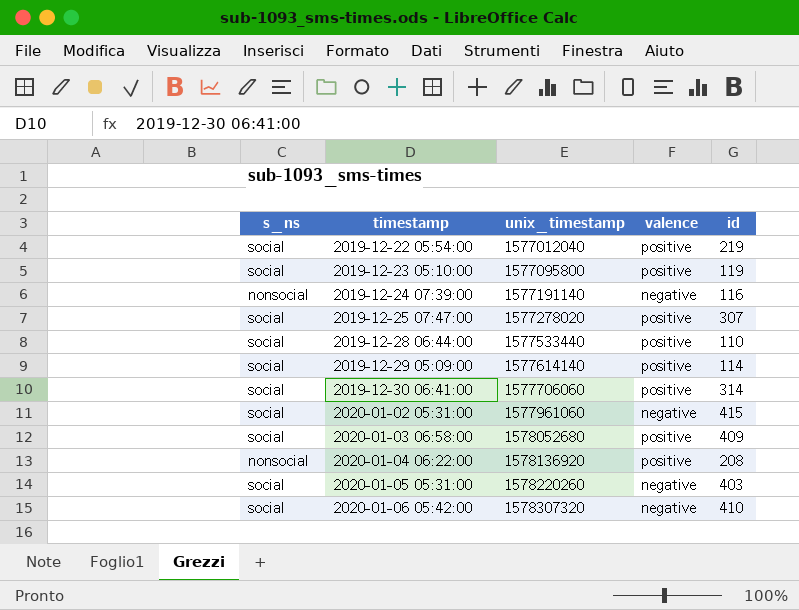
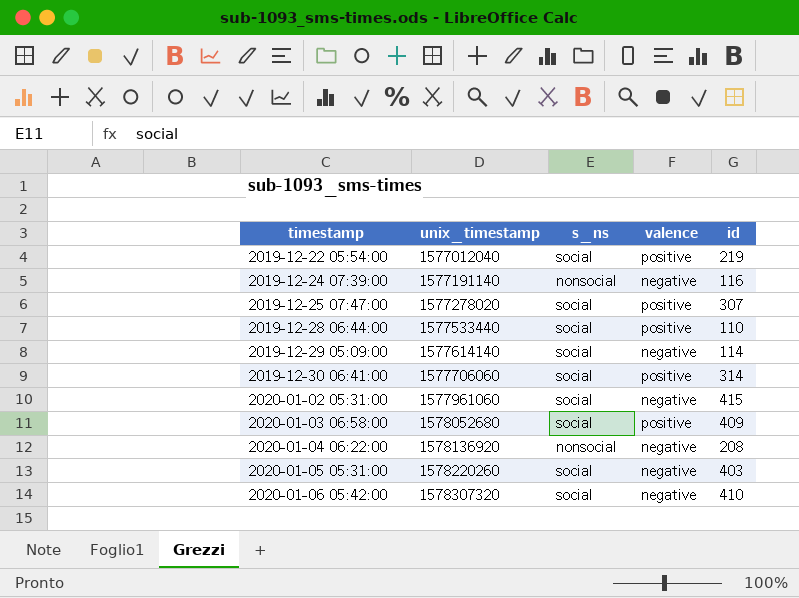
column s_ns | position: 1 -> 3
row 2019-12-23 05:10:00: social | 1577095800 | positive | 119 -> none
2019-12-29 05:09:00 | valence: positive -> negative
2020-01-04 06:22:00 | valence: positive -> negative

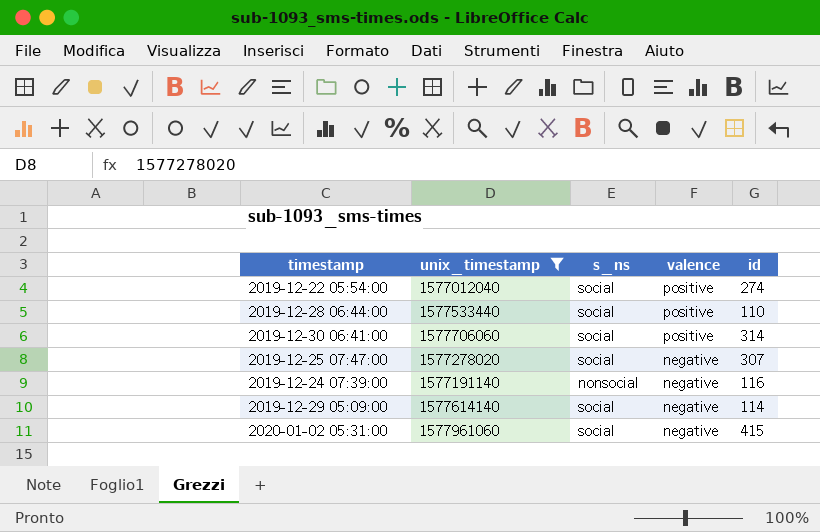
filter: none -> unix_timestamp <= 1577961060
row order: timestamp ascending -> valence descending
2019-12-22 05:54:00 | id: 219 -> 274
2019-12-25 07:47:00 | valence: positive -> negative

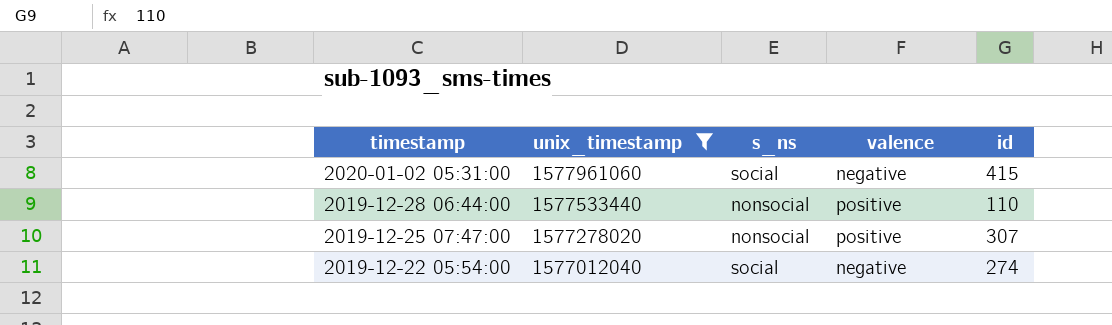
row order: valence descending -> timestamp descending
row 2019-12-30 06:41:00: 1577706060 | social | positive | 314 -> none
row 2019-12-24 07:39:00: 1577191140 | nonsocial | negative | 116 -> none
row 2019-12-29 05:09:00: 1577614140 | social | negative | 114 -> none
2019-12-28 06:44:00 | s_ns: social -> nonsocial
2019-12-25 07:47:00 | s_ns: social -> nonsocial
2019-12-25 07:47:00 | valence: negative -> positive
2019-12-22 05:54:00 | valence: positive -> negative

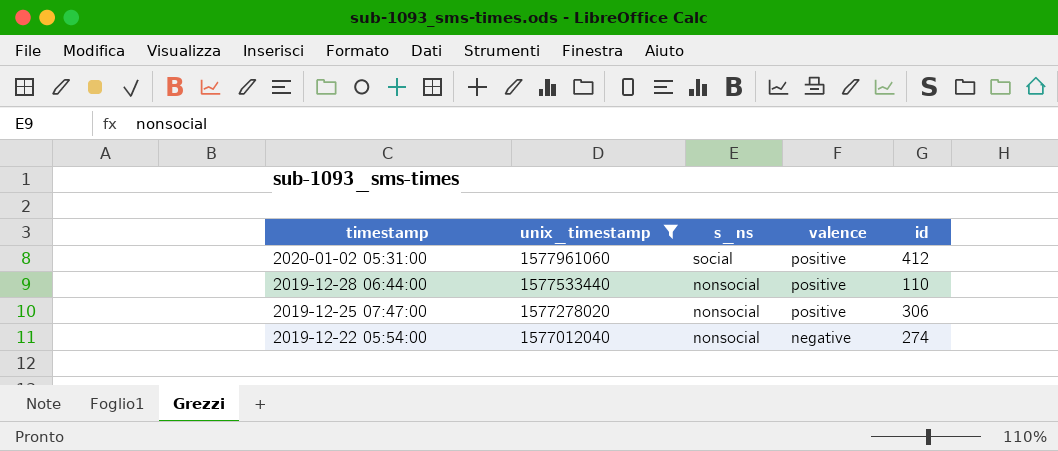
2020-01-02 05:31:00 | valence: negative -> positive
2020-01-02 05:31:00 | id: 415 -> 412
2019-12-25 07:47:00 | id: 307 -> 306
2019-12-22 05:54:00 | s_ns: social -> nonsocial

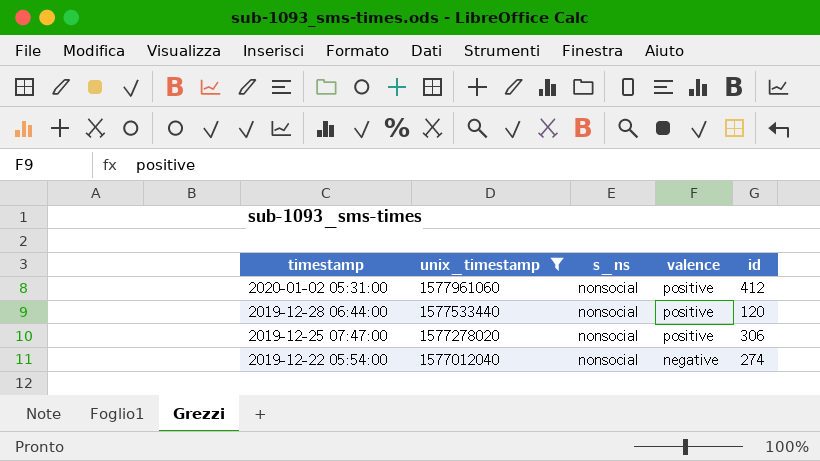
2020-01-02 05:31:00 | s_ns: social -> nonsocial
2019-12-28 06:44:00 | id: 110 -> 120

